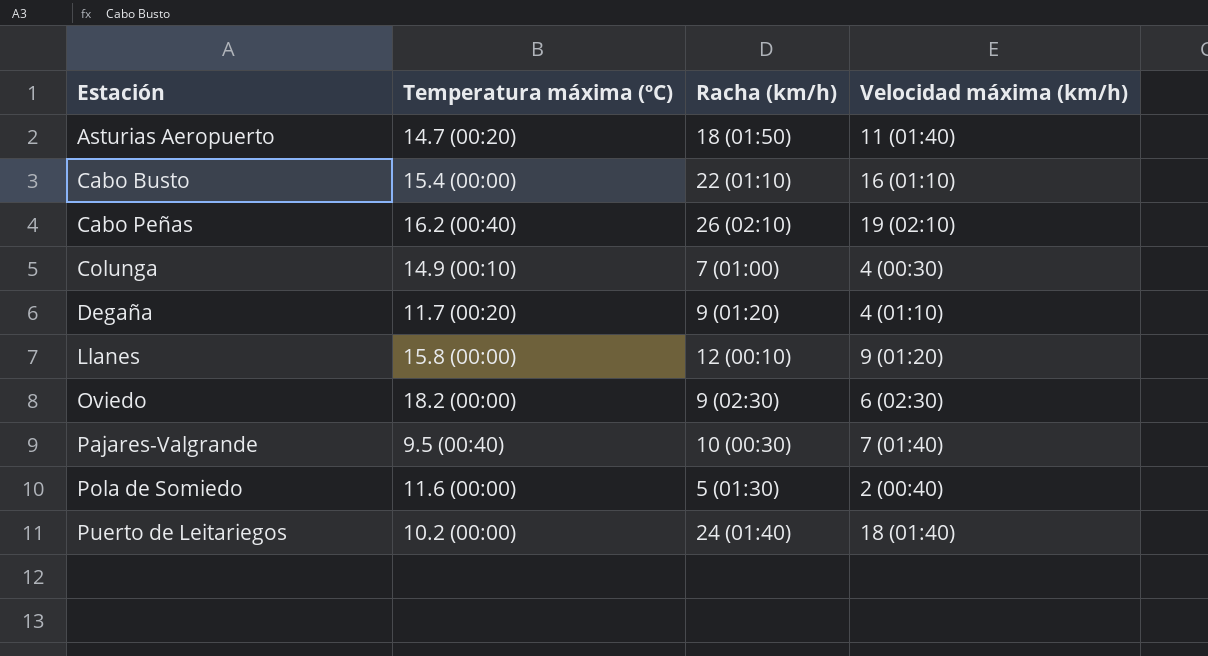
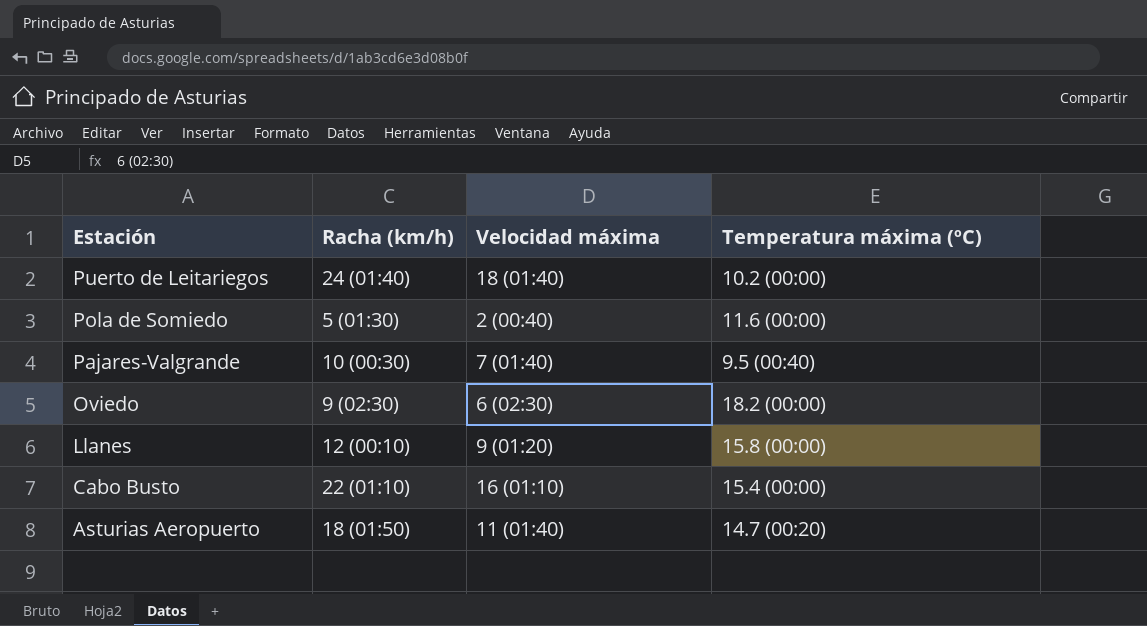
row order: Estación ascending -> Estación descending
column name: Velocidad máxima (km/h) -> Velocidad máxima
column Temperatura máxima (ºC) | position: 2 -> 4
row Cabo Peñas: 16.2 (00:40) | 26 (02:10) | 19 (02:10) -> none
row Colunga: 14.9 (00:10) | 7 (01:00) | 4 (00:30) -> none
row Degaña: 11.7 (00:20) | 9 (01:20) | 4 (01:10) -> none

